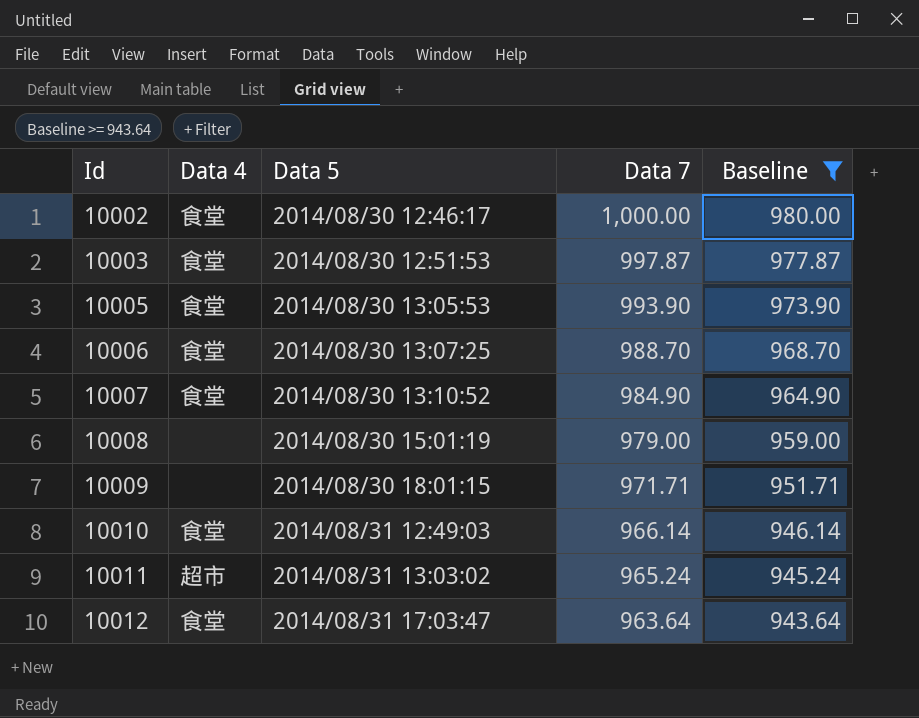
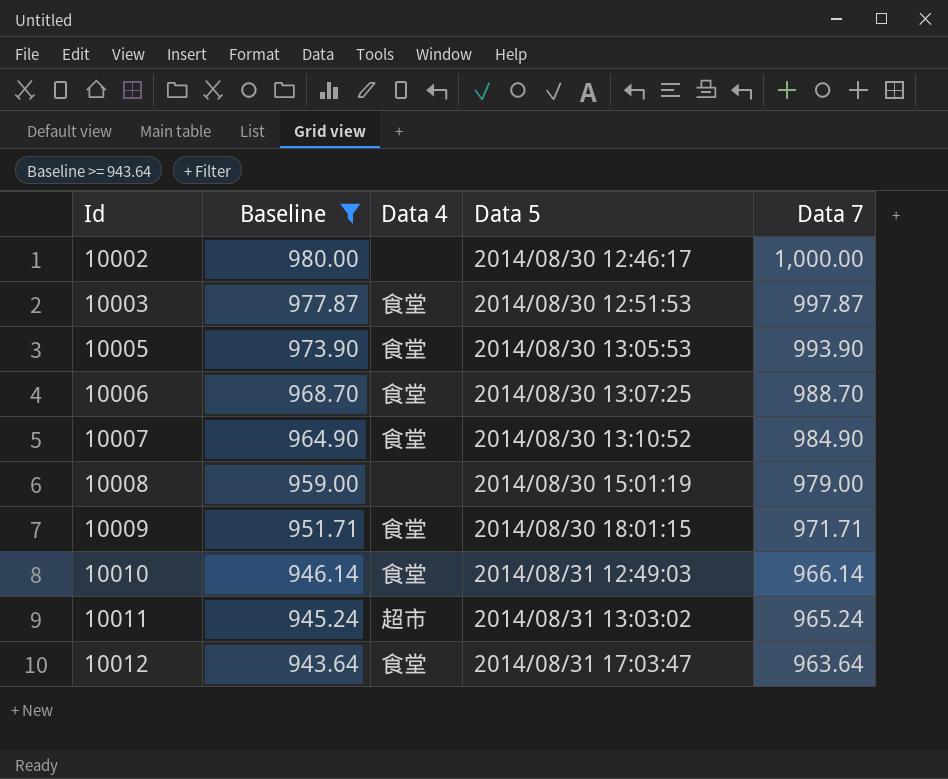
column Baseline | position: 5 -> 2
10002 | Data 4: 食堂 -> none
10009 | Data 4: none -> 食堂

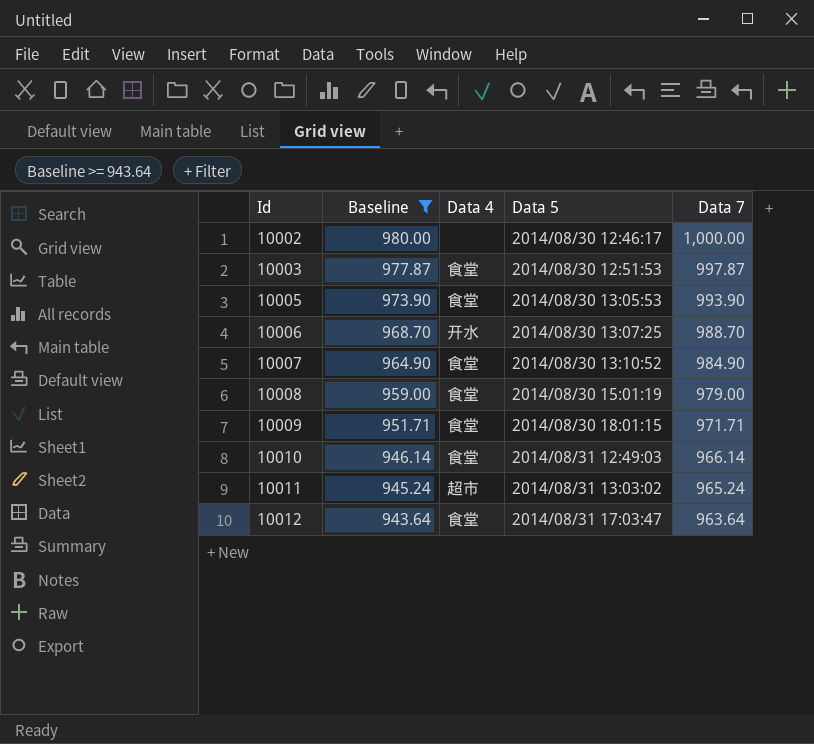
10006 | Data 4: 食堂 -> 开水
10008 | Data 4: none -> 食堂

